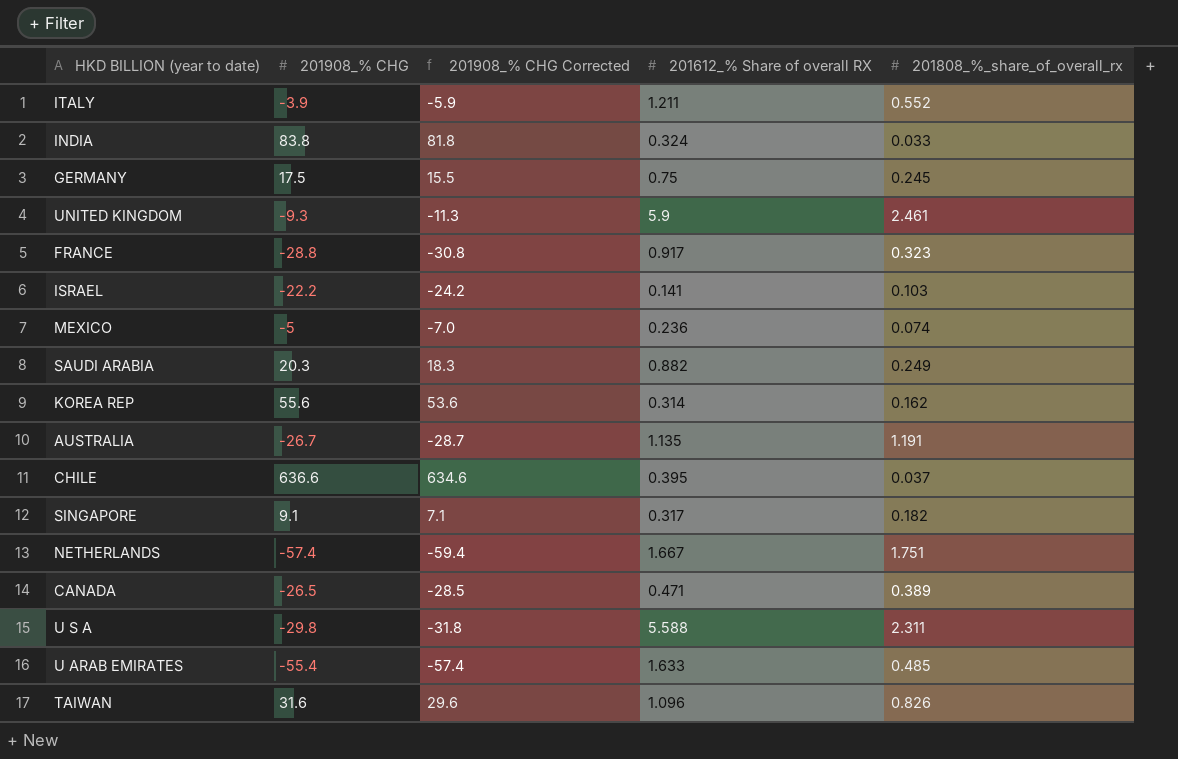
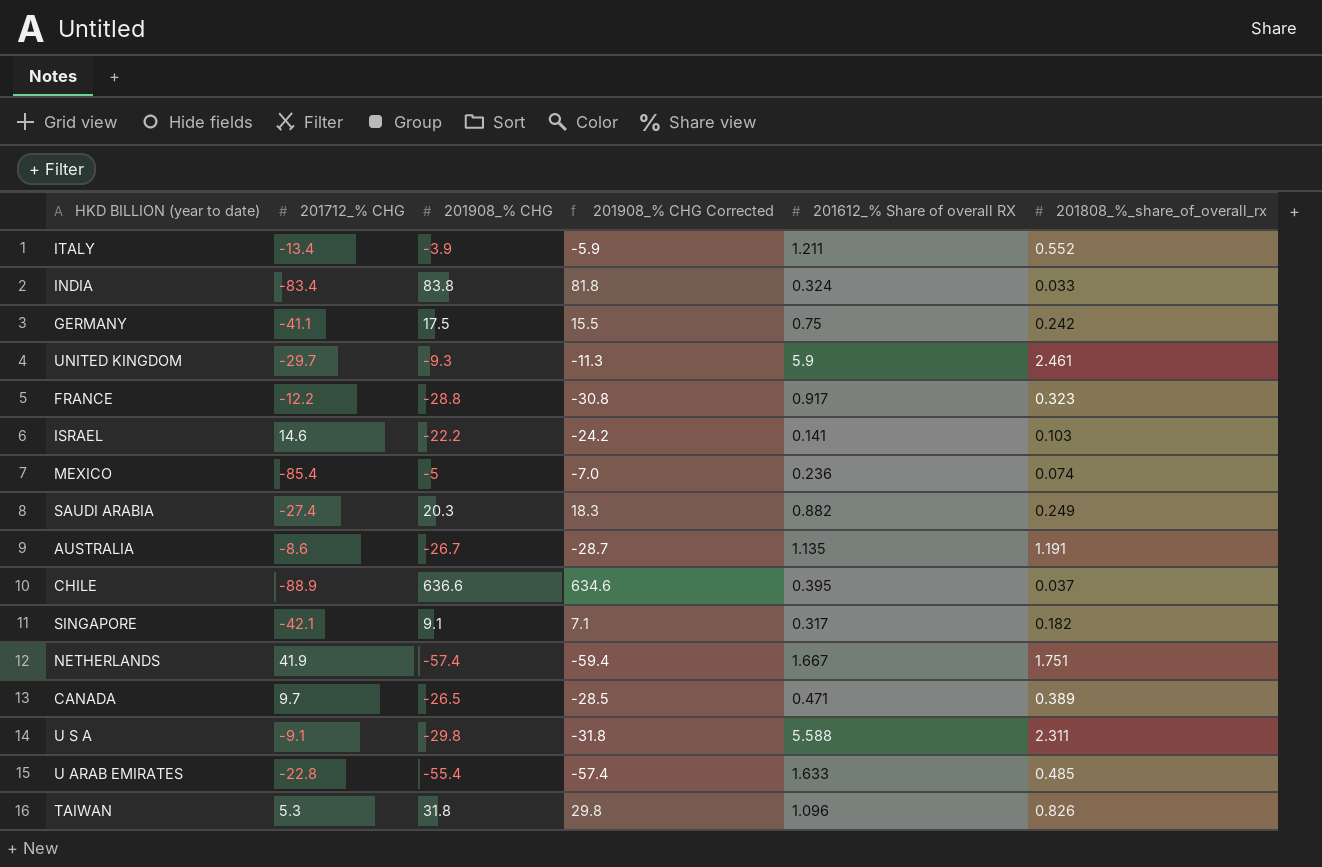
column 201712_% CHG | position: none -> 2
row KOREA REP: 55.6 | 53.6 | 0.314 | 0.162 -> none
GERMANY | 201808_%_share_of_overall_rx: 0.245 -> 0.242
TAIWAN | 201908_% CHG: 31.6 -> 31.8
TAIWAN | 201908_% CHG Corrected: 29.6 -> 29.8

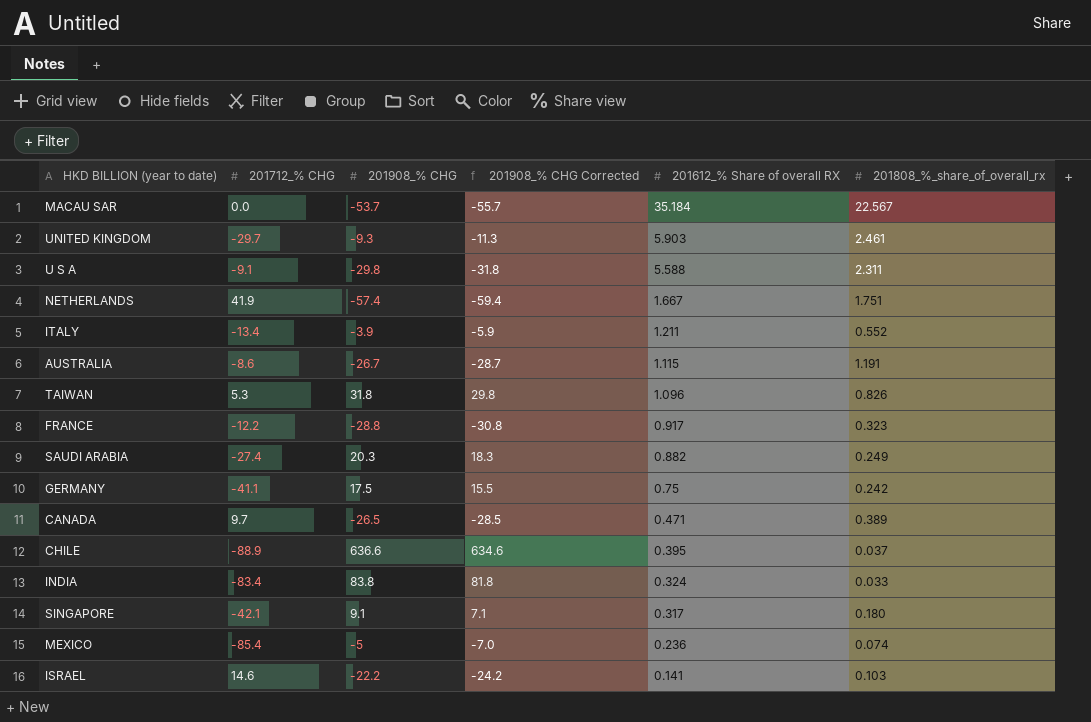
row order: none -> 201612_% Share of overall RX descending
row U ARAB EMIRATES: -22.8 | -55.4 | -57.4 | 1.633 | 0.485 -> none
row MACAU SAR: none -> 0.0 | -53.7 | -55.7 | 35.184 | 22.567
UNITED KINGDOM | 201612_% Share of overall RX: 5.9 -> 5.903
AUSTRALIA | 201612_% Share of overall RX: 1.135 -> 1.115
SINGAPORE | 201808_%_share_of_overall_rx: 0.182 -> 0.180

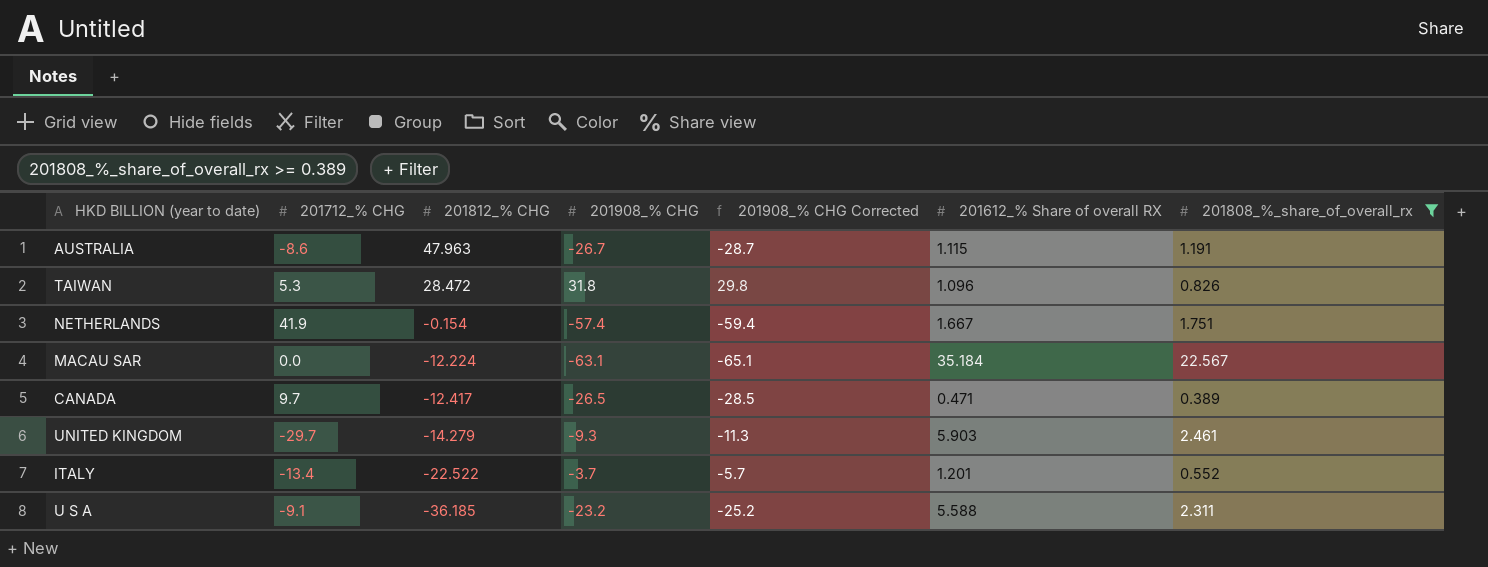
filter: none -> 201808_%_share_of_overall_rx >= 0.389
row order: 201612_% Share of overall RX descending -> 201812_% CHG descending
column 201812_% CHG | position: none -> 3
MACAU SAR | 201908_% CHG: -53.7 -> -63.1
MACAU SAR | 201908_% CHG Corrected: -55.7 -> -65.1
ITALY | 201908_% CHG: -3.9 -> -3.7
ITALY | 201908_% CHG Corrected: -5.9 -> -5.7
ITALY | 201612_% Share of overall RX: 1.211 -> 1.201
U S A | 201908_% CHG: -29.8 -> -23.2
U S A | 201908_% CHG Corrected: -31.8 -> -25.2

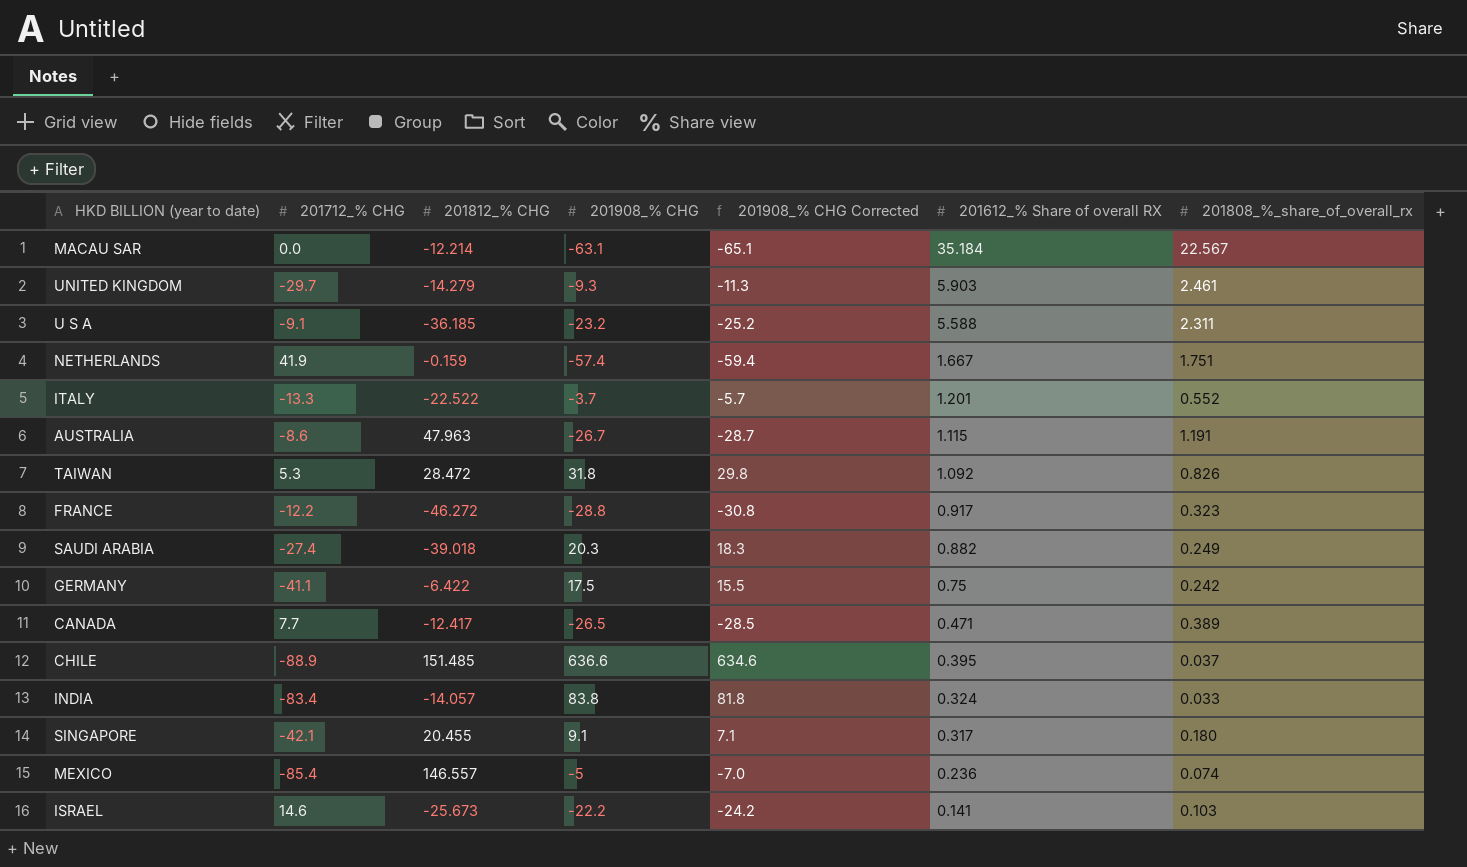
filter: 201808_%_share_of_overall_rx >= 0.389 -> none
row order: 201812_% CHG descending -> 201612_% Share of overall RX descending
MACAU SAR | 201812_% CHG: -12.224 -> -12.214
NETHERLANDS | 201812_% CHG: -0.154 -> -0.159
ITALY | 201712_% CHG: -13.4 -> -13.3
TAIWAN | 201612_% Share of overall RX: 1.096 -> 1.092
CANADA | 201712_% CHG: 9.7 -> 7.7

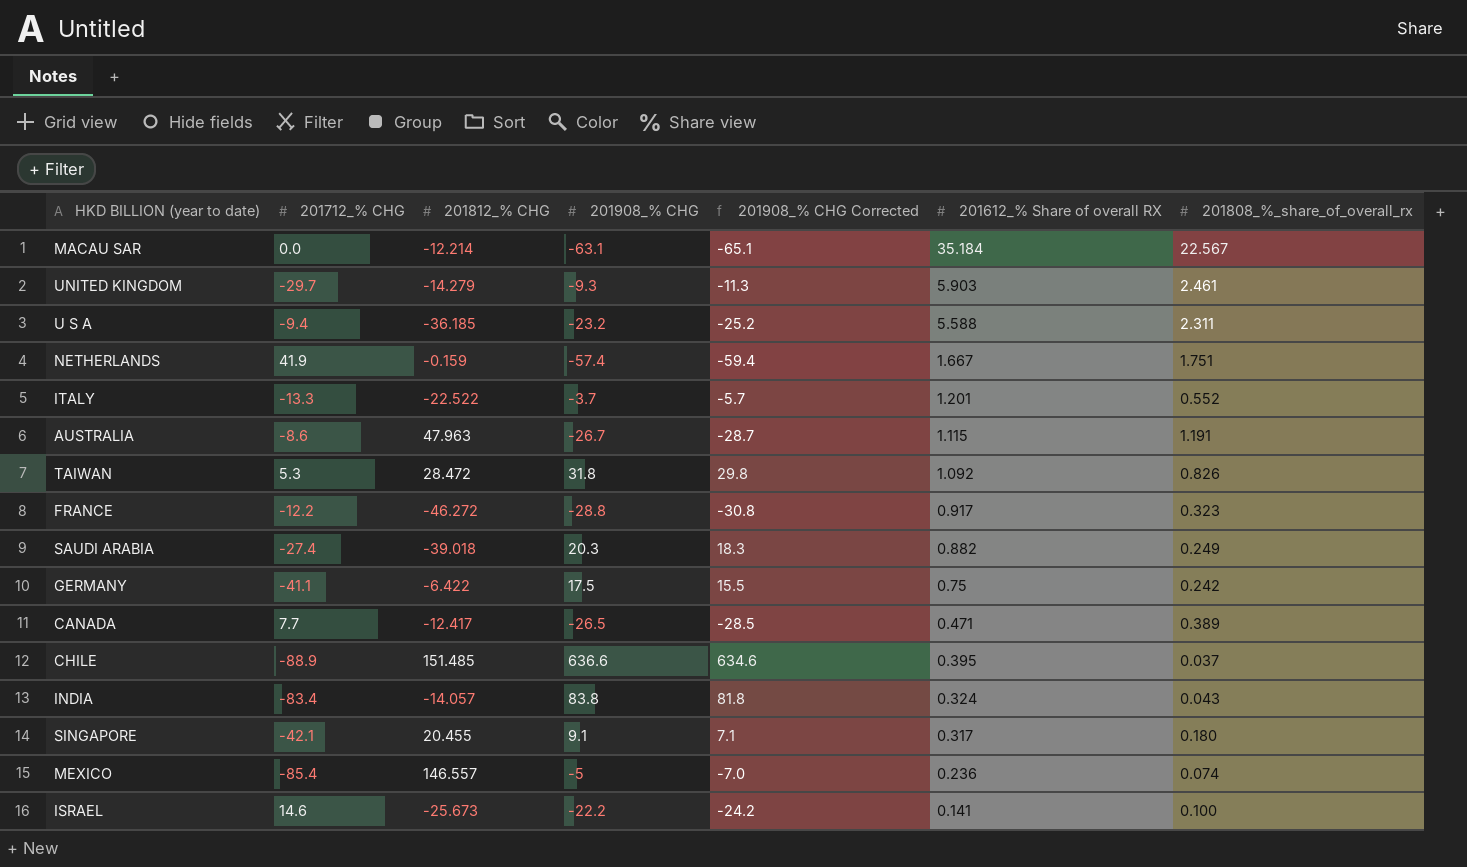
U S A | 201712_% CHG: -9.1 -> -9.4
INDIA | 201808_%_share_of_overall_rx: 0.033 -> 0.043
ISRAEL | 201808_%_share_of_overall_rx: 0.103 -> 0.100

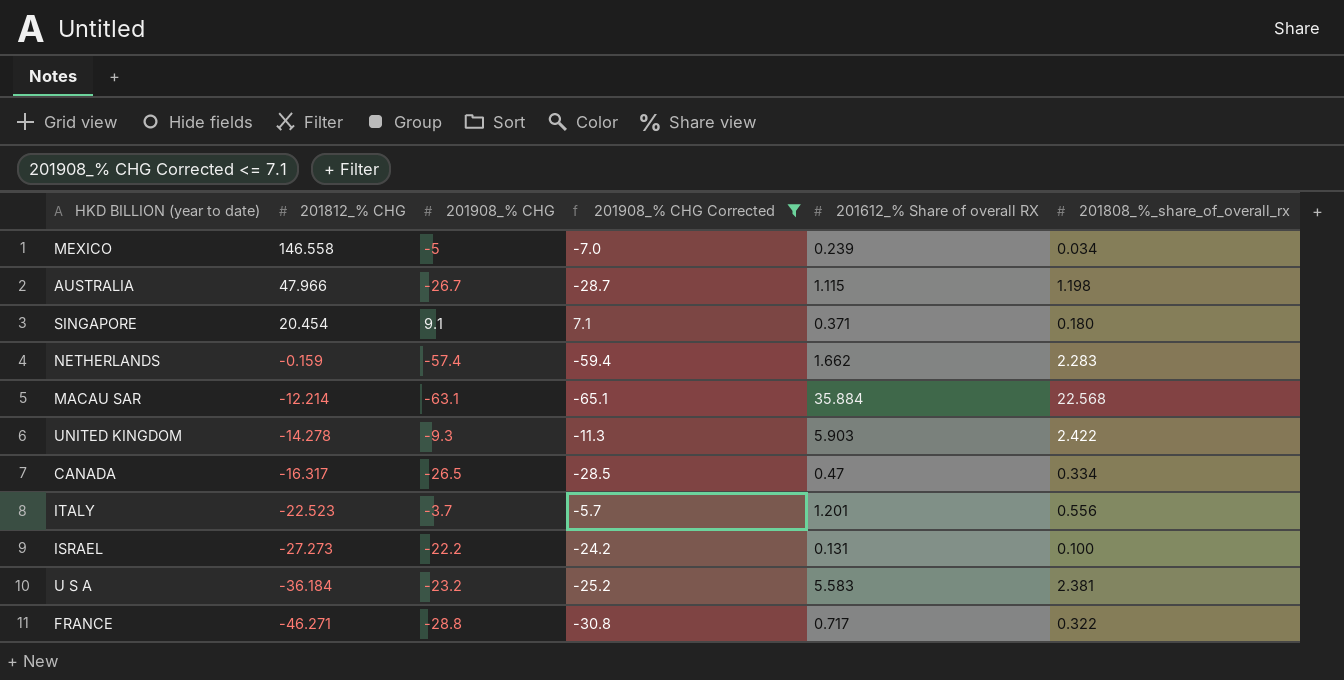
filter: none -> 201908_% CHG Corrected <= 7.1
row order: 201612_% Share of overall RX descending -> 201812_% CHG descending
column 201712_% CHG | position: 2 -> none
MEXICO | 201812_% CHG: 146.557 -> 146.558
MEXICO | 201612_% Share of overall RX: 0.236 -> 0.239
MEXICO | 201808_%_share_of_overall_rx: 0.074 -> 0.034
AUSTRALIA | 201812_% CHG: 47.963 -> 47.966
AUSTRALIA | 201808_%_share_of_overall_rx: 1.191 -> 1.198
SINGAPORE | 201812_% CHG: 20.455 -> 20.454
SINGAPORE | 201612_% Share of overall RX: 0.317 -> 0.371
NETHERLANDS | 201612_% Share of overall RX: 1.667 -> 1.662
NETHERLANDS | 201808_%_share_of_overall_rx: 1.751 -> 2.283
MACAU SAR | 201612_% Share of overall RX: 35.184 -> 35.884
MACAU SAR | 201808_%_share_of_overall_rx: 22.567 -> 22.568
UNITED KINGDOM | 201812_% CHG: -14.279 -> -14.278
UNITED KINGDOM | 201808_%_share_of_overall_rx: 2.461 -> 2.422
CANADA | 201812_% CHG: -12.417 -> -16.317
CANADA | 201612_% Share of overall RX: 0.471 -> 0.47
CANADA | 201808_%_share_of_overall_rx: 0.389 -> 0.334
ITALY | 201812_% CHG: -22.522 -> -22.523
ITALY | 201808_%_share_of_overall_rx: 0.552 -> 0.556
ISRAEL | 201812_% CHG: -25.673 -> -27.273
ISRAEL | 201612_% Share of overall RX: 0.141 -> 0.131
U S A | 201812_% CHG: -36.185 -> -36.184
U S A | 201612_% Share of overall RX: 5.588 -> 5.583
U S A | 201808_%_share_of_overall_rx: 2.311 -> 2.381
FRANCE | 201812_% CHG: -46.272 -> -46.271
FRANCE | 201612_% Share of overall RX: 0.917 -> 0.717
FRANCE | 201808_%_share_of_overall_rx: 0.323 -> 0.322

